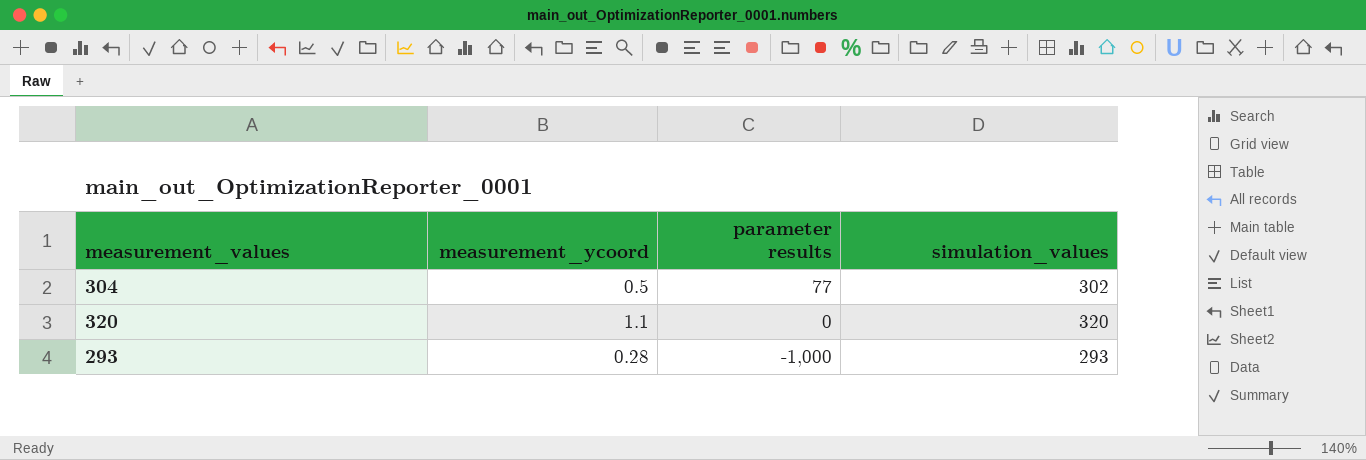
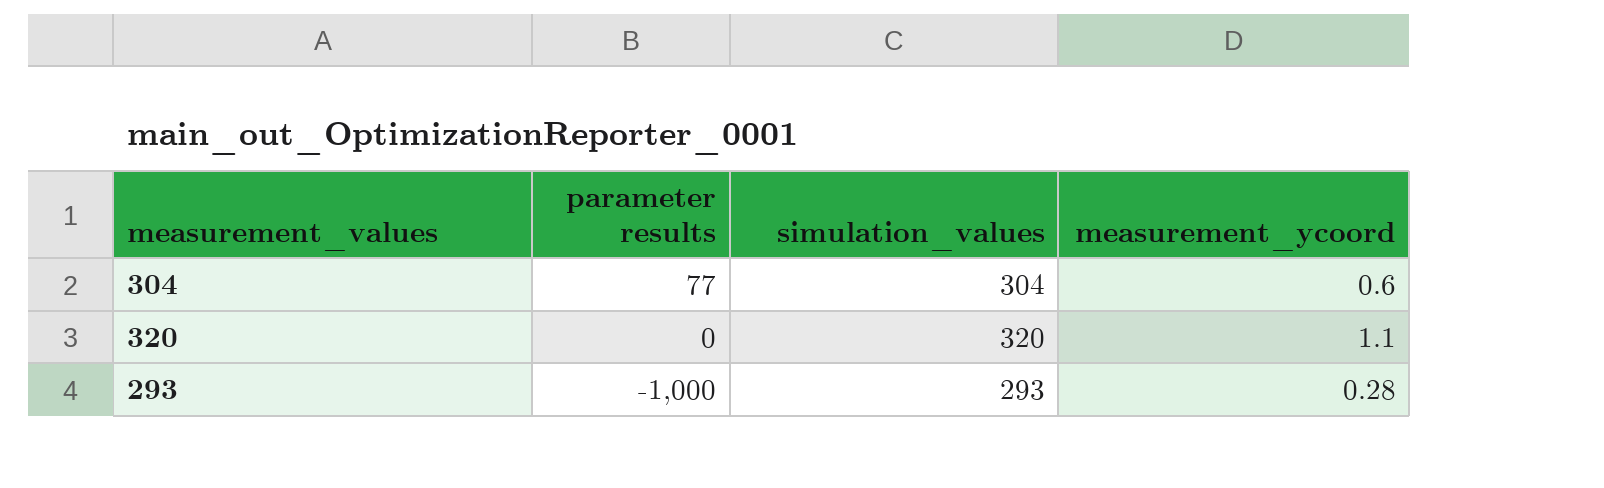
column measurement_ycoord | position: 2 -> 4
304 | simulation_values: 302 -> 304
304 | measurement_ycoord: 0.5 -> 0.6

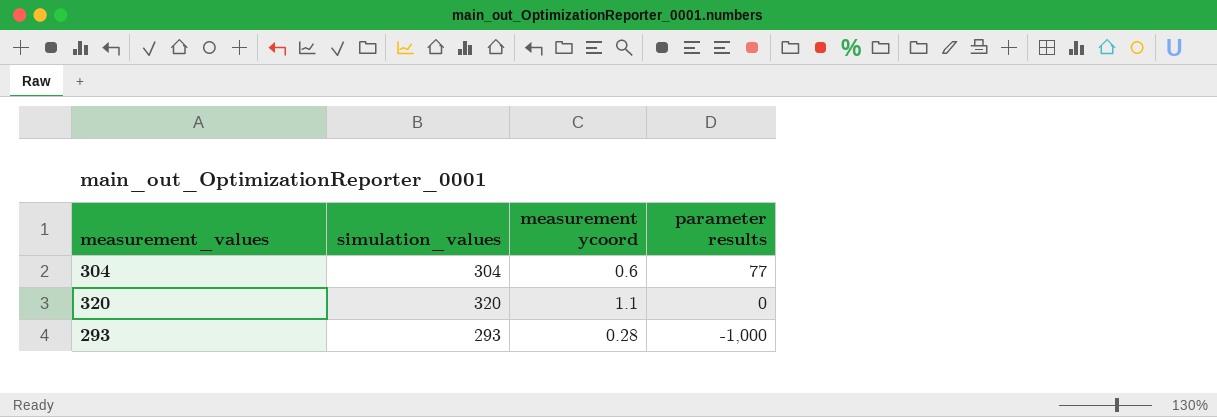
column name: measurement_ycoord -> measurement ycoord
column parameter results | position: 2 -> 4

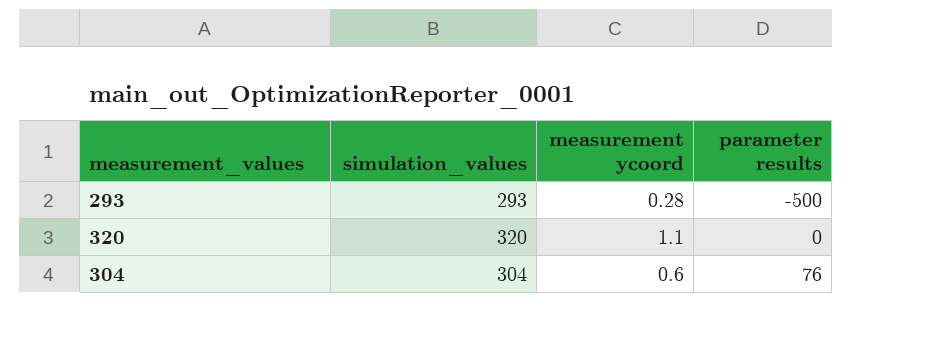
row order: parameter results descending -> parameter results ascending
293 | parameter results: -1,000 -> -500
304 | parameter results: 77 -> 76

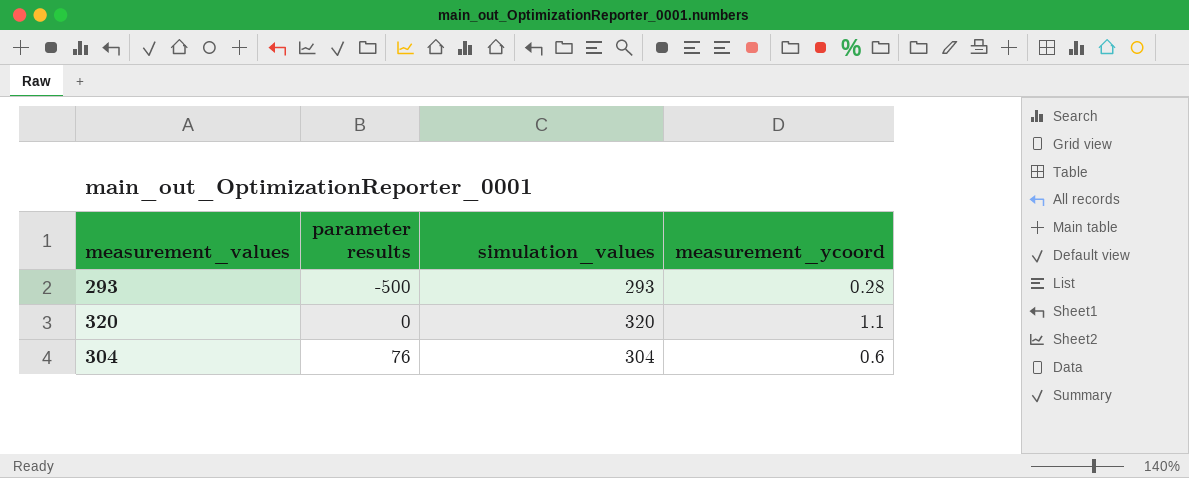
column parameter results | position: 4 -> 2
column name: measurement ycoord -> measurement_ycoord

